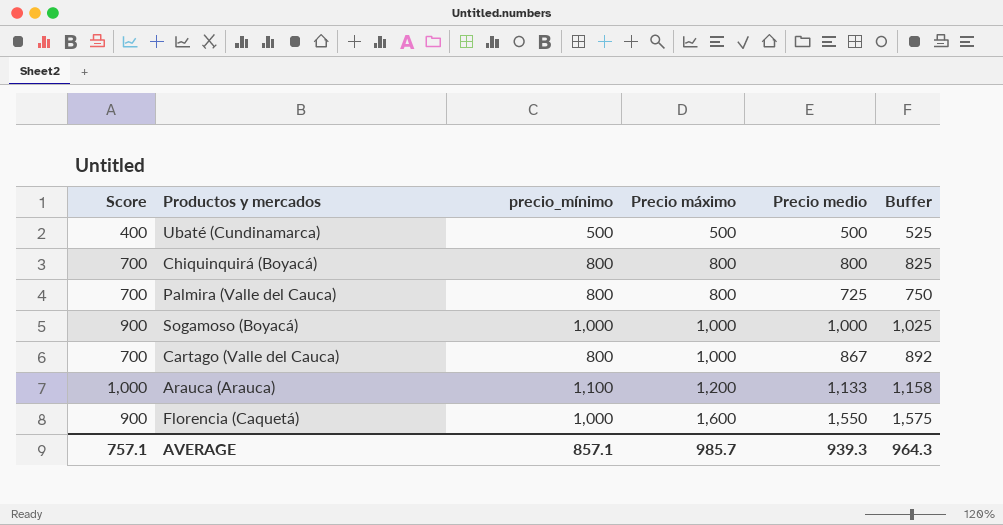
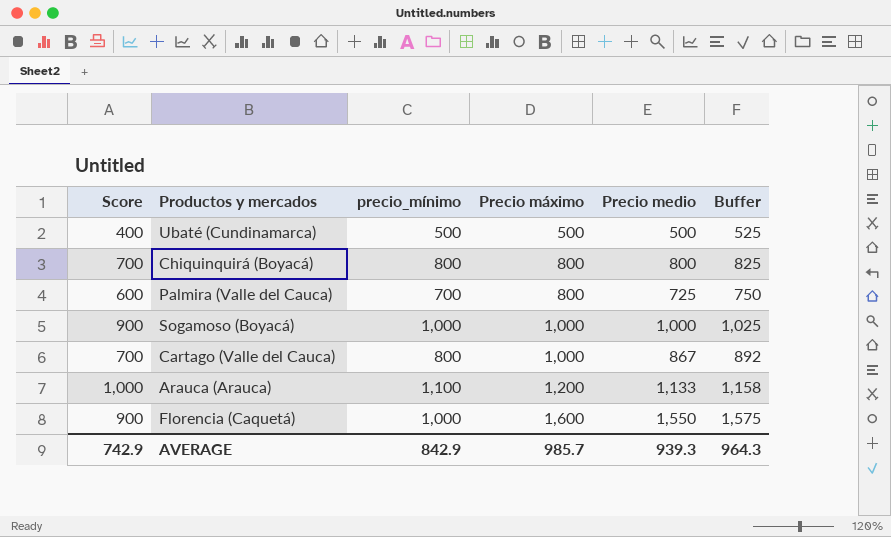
Palmira (Valle del Cauca) | Score: 700 -> 600
Palmira (Valle del Cauca) | precio_mínimo: 800 -> 700
AVERAGE | Score: 757.1 -> 742.9
AVERAGE | precio_mínimo: 857.1 -> 842.9

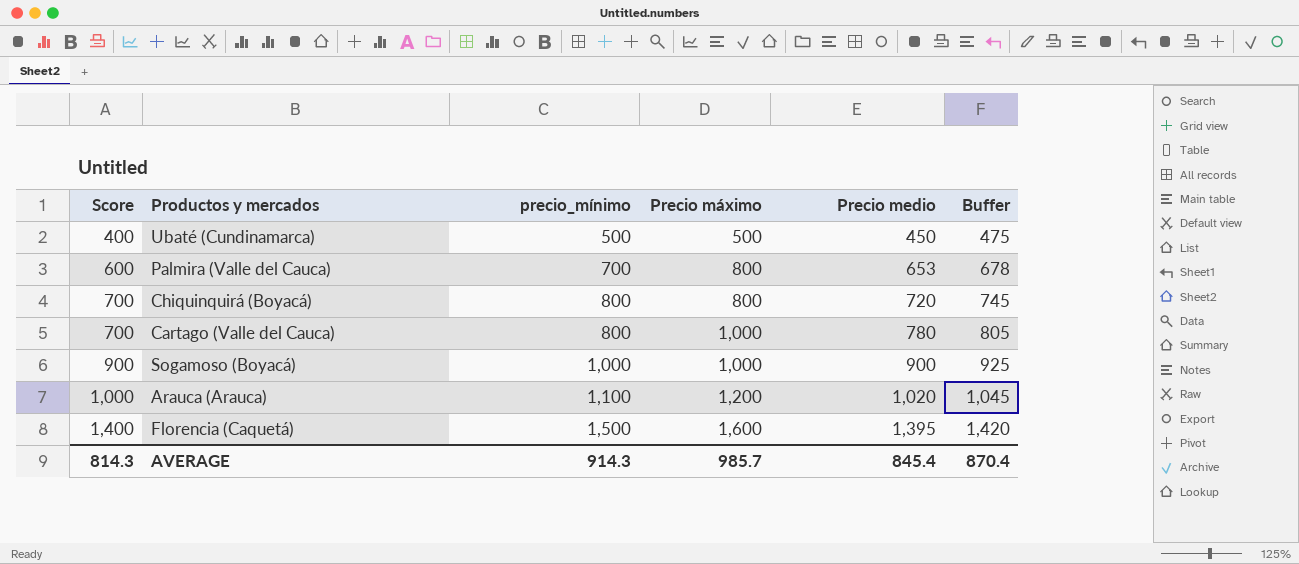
row order: Precio máximo ascending -> Score ascending
Ubaté (Cundinamarca) | Precio medio: 500 -> 450
Ubaté (Cundinamarca) | Buffer: 525 -> 475
Palmira (Valle del Cauca) | Precio medio: 725 -> 653
Palmira (Valle del Cauca) | Buffer: 750 -> 678
Chiquinquirá (Boyacá) | Precio medio: 800 -> 720
Chiquinquirá (Boyacá) | Buffer: 825 -> 745
Cartago (Valle del Cauca) | Precio medio: 867 -> 780
Cartago (Valle del Cauca) | Buffer: 892 -> 805
Sogamoso (Boyacá) | Precio medio: 1,000 -> 900
Sogamoso (Boyacá) | Buffer: 1,025 -> 925
Arauca (Arauca) | Precio medio: 1,133 -> 1,020
Arauca (Arauca) | Buffer: 1,158 -> 1,045
Florencia (Caquetá) | Score: 900 -> 1,400
Florencia (Caquetá) | precio_mínimo: 1,000 -> 1,500
Florencia (Caquetá) | Precio medio: 1,550 -> 1,395
Florencia (Caquetá) | Buffer: 1,575 -> 1,420
AVERAGE | Score: 742.9 -> 814.3
AVERAGE | precio_mínimo: 842.9 -> 914.3
AVERAGE | Precio medio: 939.3 -> 845.4
AVERAGE | Buffer: 964.3 -> 870.4

